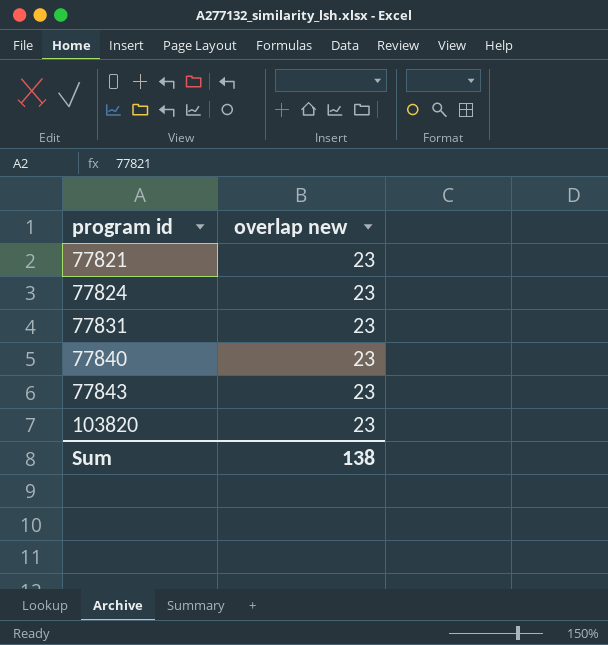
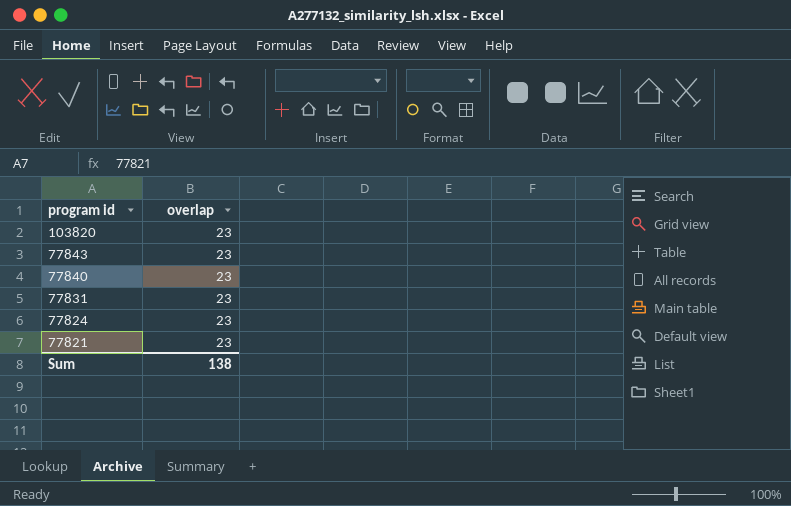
row order: program id ascending -> program id descending
column name: overlap new -> overlap

